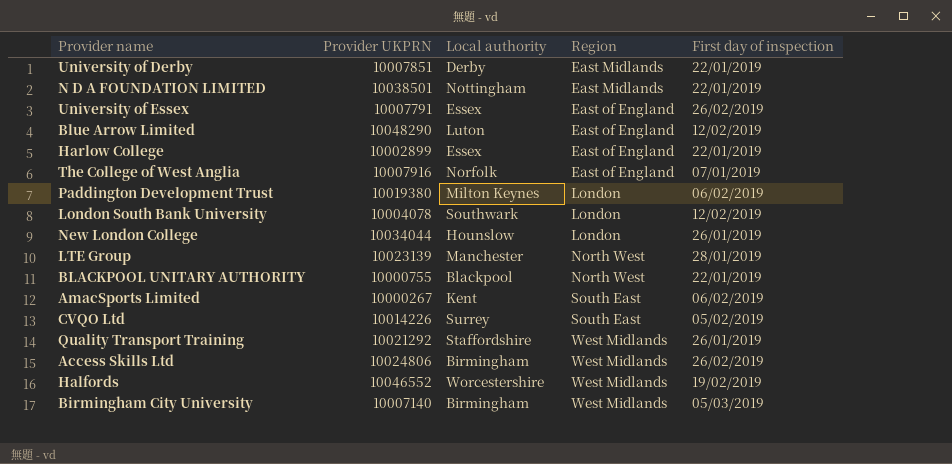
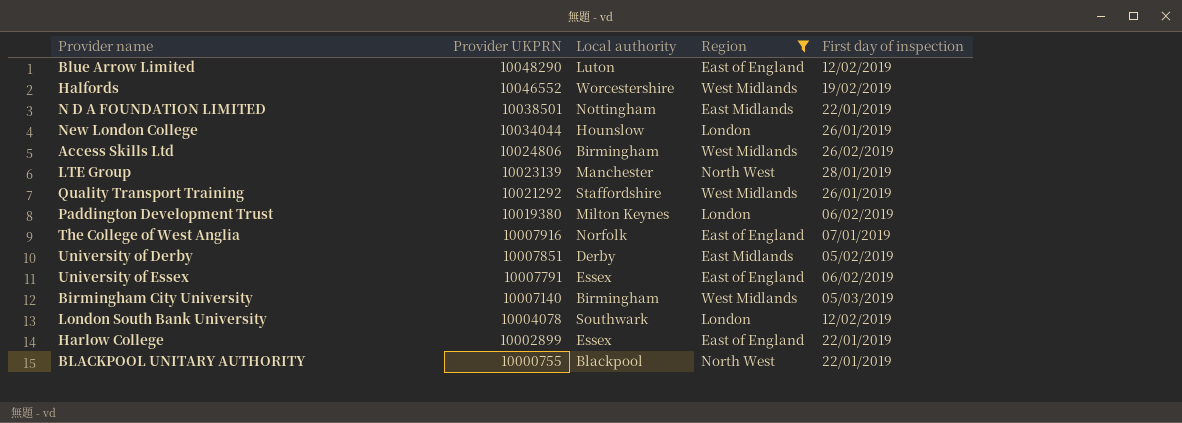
filter: none -> Region != South East
row order: Region ascending -> Provider UKPRN descending
University of Derby | First day of inspection: 22/01/2019 -> 05/02/2019
University of Essex | First day of inspection: 26/02/2019 -> 06/02/2019

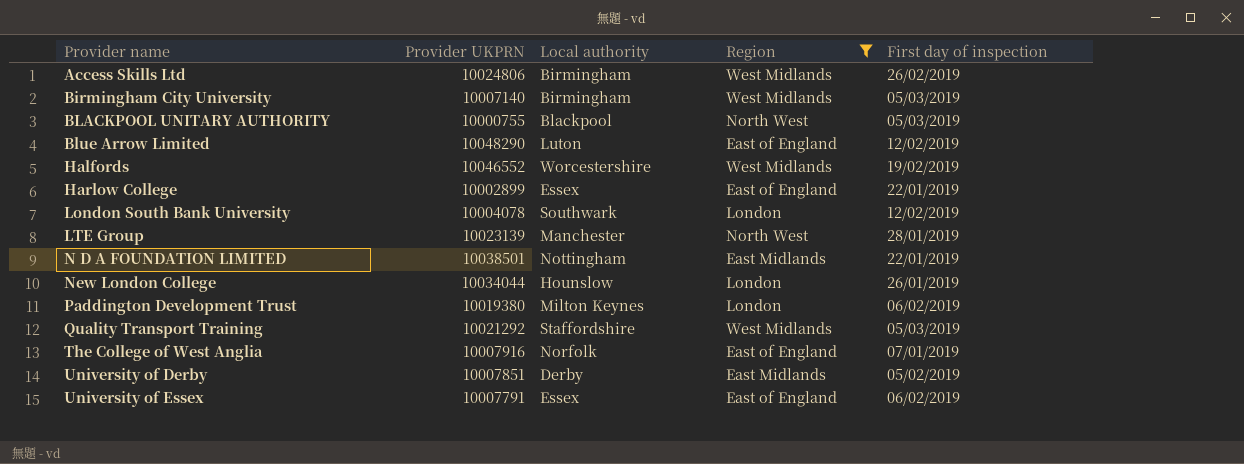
row order: Provider UKPRN descending -> Provider name ascending
BLACKPOOL UNITARY AUTHORITY | First day of inspection: 22/01/2019 -> 05/03/2019
Quality Transport Training | First day of inspection: 26/01/2019 -> 05/03/2019

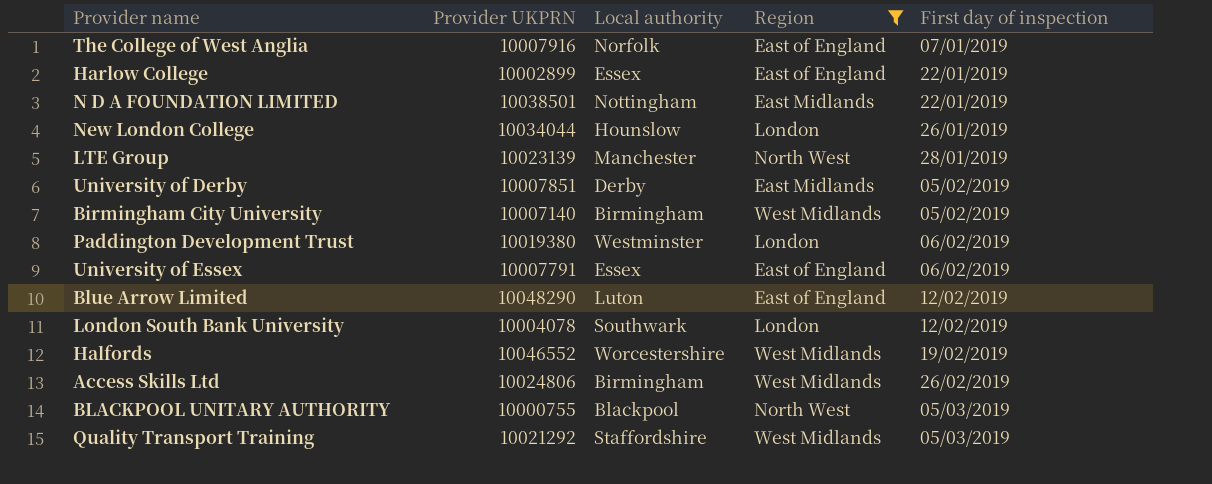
row order: Provider name ascending -> First day of inspection ascending
Birmingham City University | First day of inspection: 05/03/2019 -> 05/02/2019
Paddington Development Trust | Local authority: Milton Keynes -> Westminster

